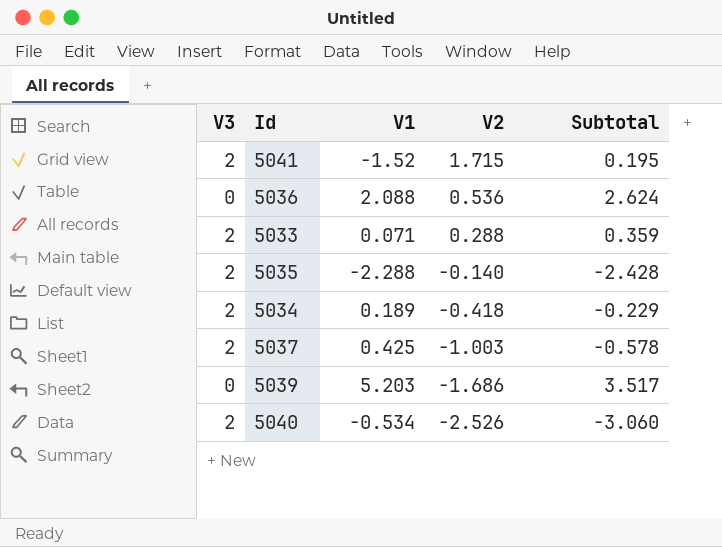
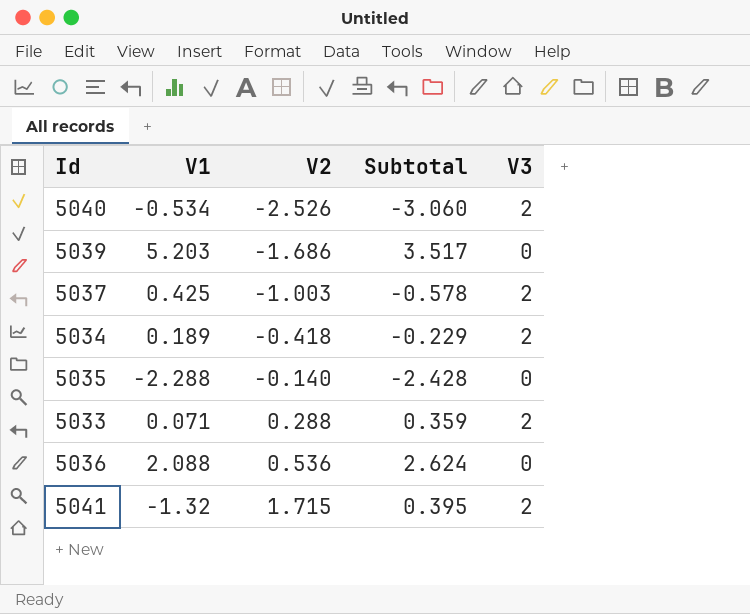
row order: V2 descending -> V2 ascending
column V3 | position: 1 -> 5
5035 | V3: 2 -> 0
5041 | V1: -1.52 -> -1.32
5041 | Subtotal: 0.195 -> 0.395

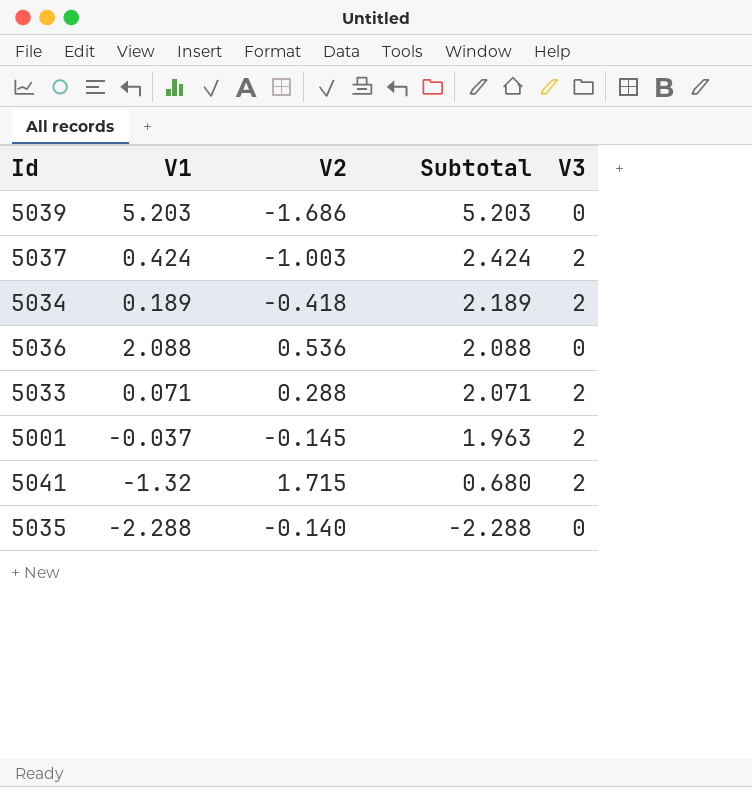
row order: V2 ascending -> Subtotal descending
column Subtotal | formula: [V1] + [V2] -> [V1] + [V3]
row 5040: -0.534 | -2.526 | -3.060 | 2 -> none
5037 | V1: 0.425 -> 0.424
row 5001: none -> -0.037 | -0.145 | 1.963 | 2

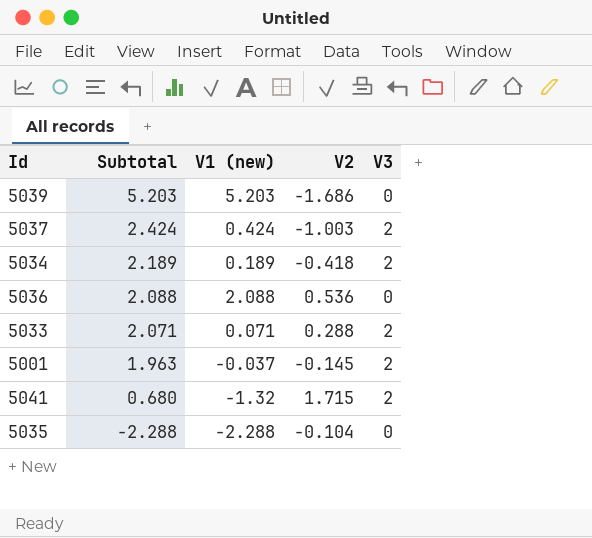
column Subtotal | position: 4 -> 2
column name: V1 -> V1 (new)
5035 | V2: -0.140 -> -0.104

